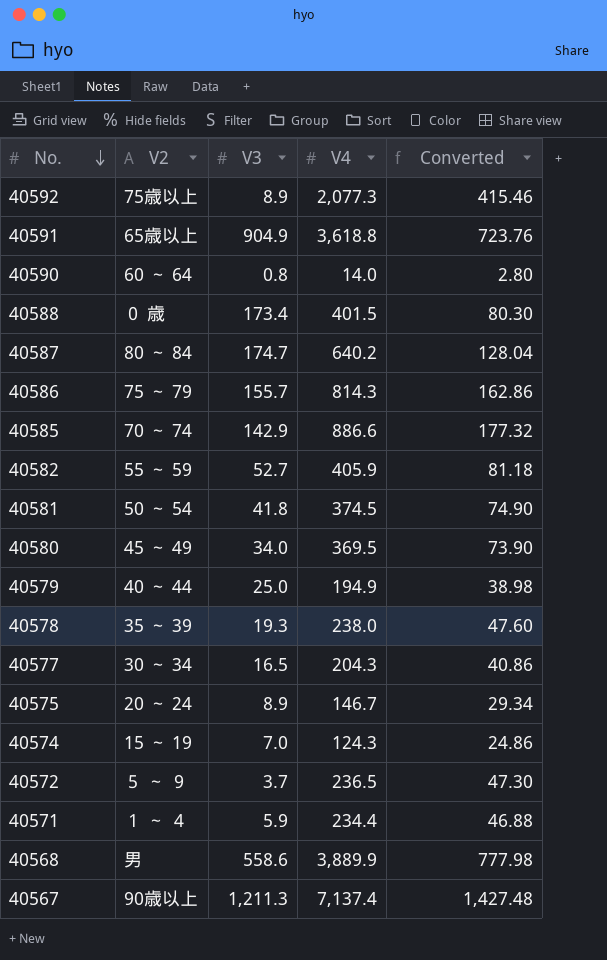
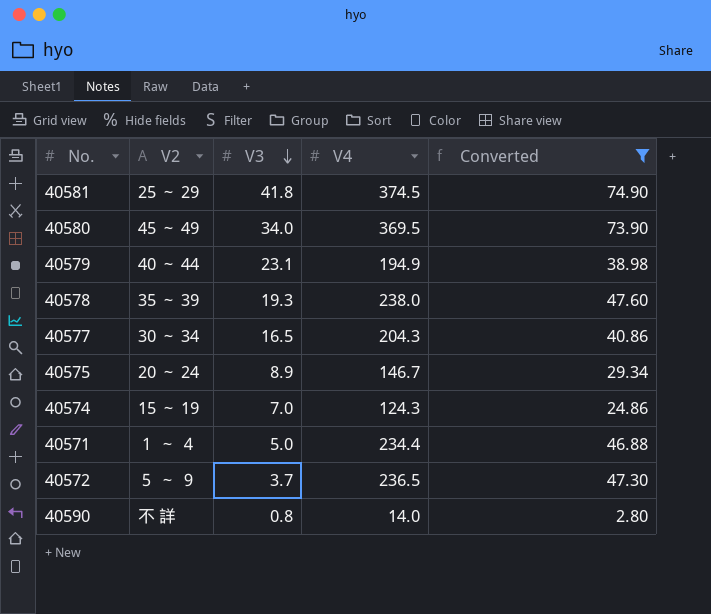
filter: none -> Converted <= 74.90
row order: No. descending -> V3 descending
40581 | V2: 50 ～ 54 -> 25 ～ 29
40579 | V3: 25.0 -> 23.1
40571 | V3: 5.9 -> 5.0
40590 | V2: 60 ～ 64 -> 不 詳

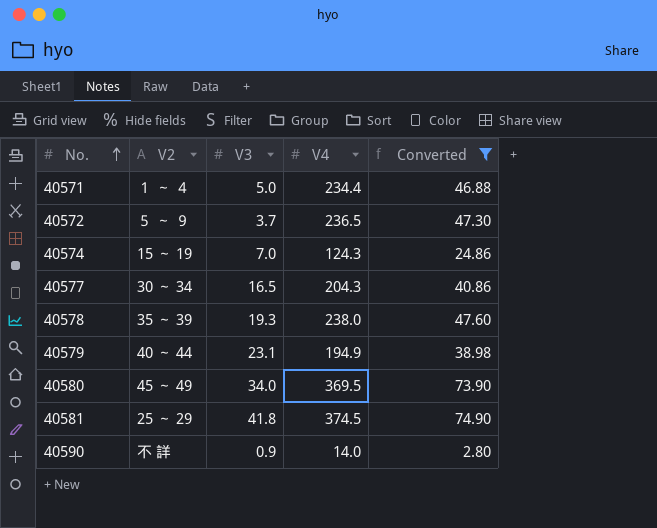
row order: V3 descending -> No. ascending
row 40575: 20 ～ 24 | 8.9 | 146.7 | 29.34 -> none
40590 | V3: 0.8 -> 0.9

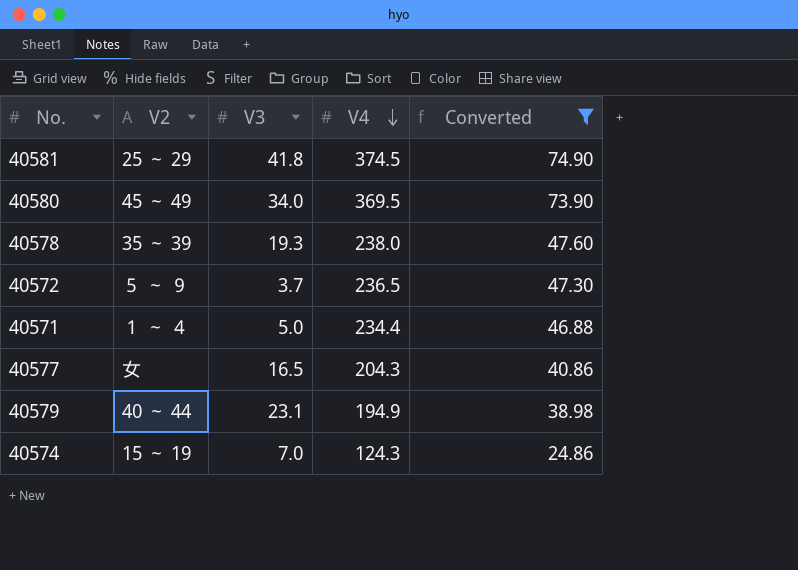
row order: No. ascending -> V4 descending
row 40590: 不 詳 | 0.9 | 14.0 | 2.80 -> none
40577 | V2: 30 ～ 34 -> 女

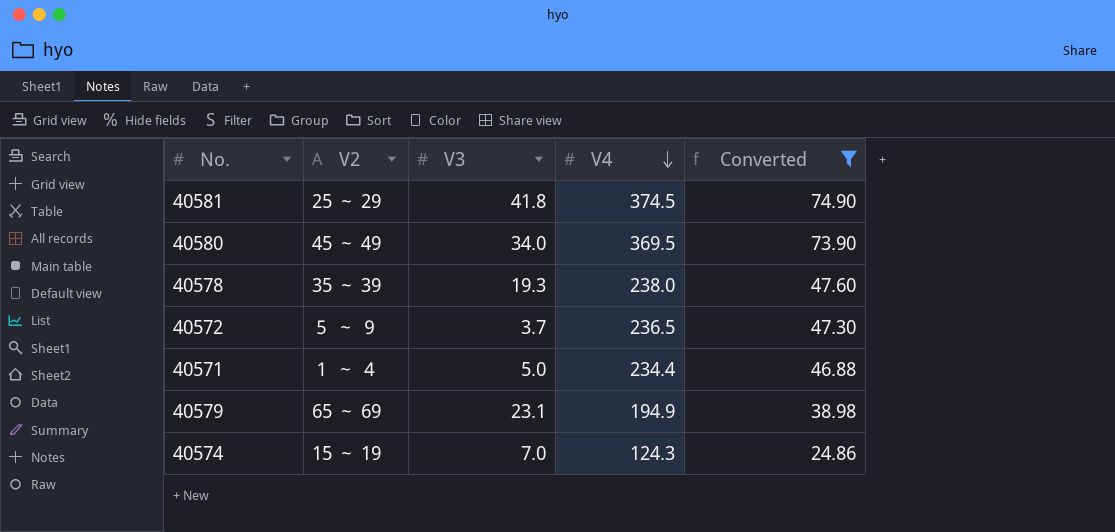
row 40577: 女 | 16.5 | 204.3 | 40.86 -> none
40579 | V2: 40 ～ 44 -> 65 ～ 69

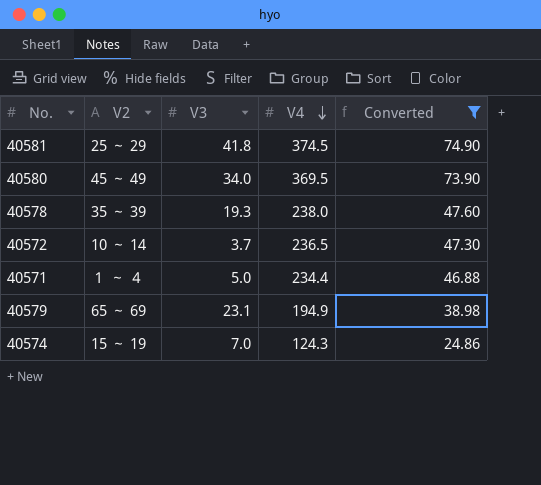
40572 | V2: ５ ～ ９ -> 10 ～ 14

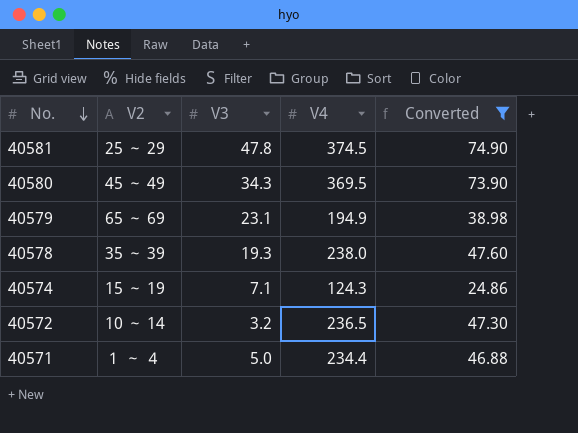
row order: V4 descending -> No. descending
40581 | V3: 41.8 -> 47.8
40580 | V3: 34.0 -> 34.3
40574 | V3: 7.0 -> 7.1
40572 | V3: 3.7 -> 3.2

